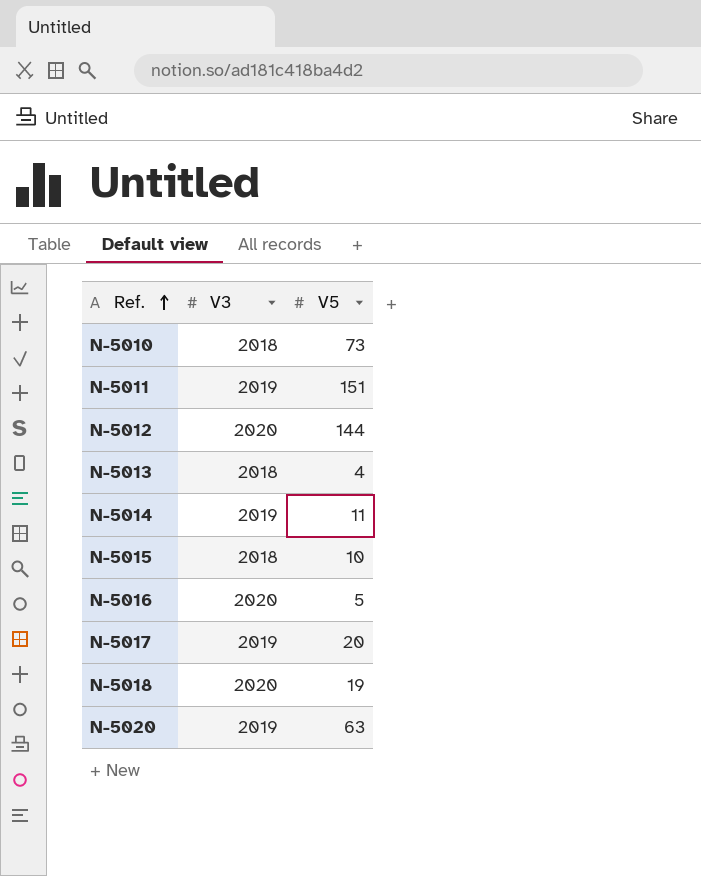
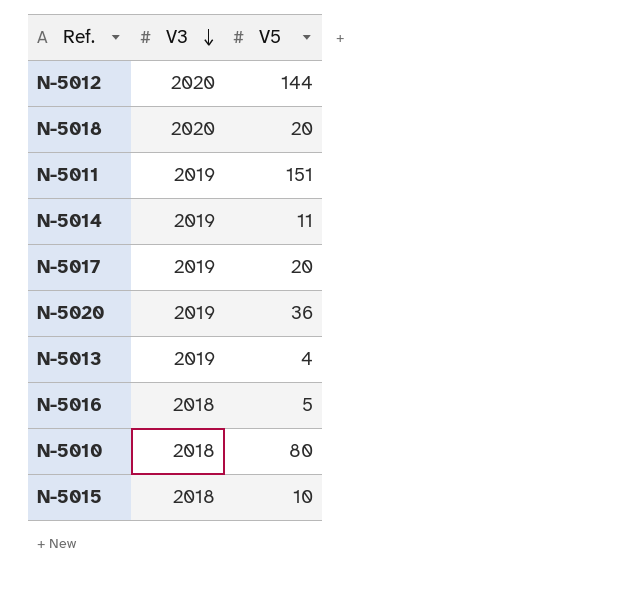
row order: Ref. ascending -> V3 descending
N-5018 | V5: 19 -> 20
N-5020 | V5: 63 -> 36
N-5013 | V3: 2018 -> 2019
N-5016 | V3: 2020 -> 2018
N-5010 | V5: 73 -> 80

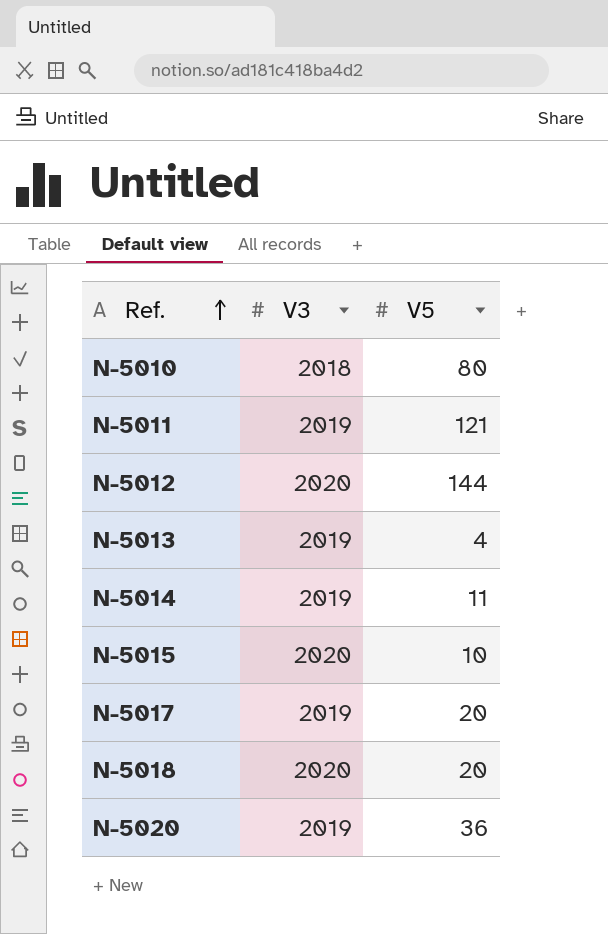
row order: V3 descending -> Ref. ascending
row N-5016: 2018 | 5 -> none
N-5011 | V5: 151 -> 121
N-5015 | V3: 2018 -> 2020

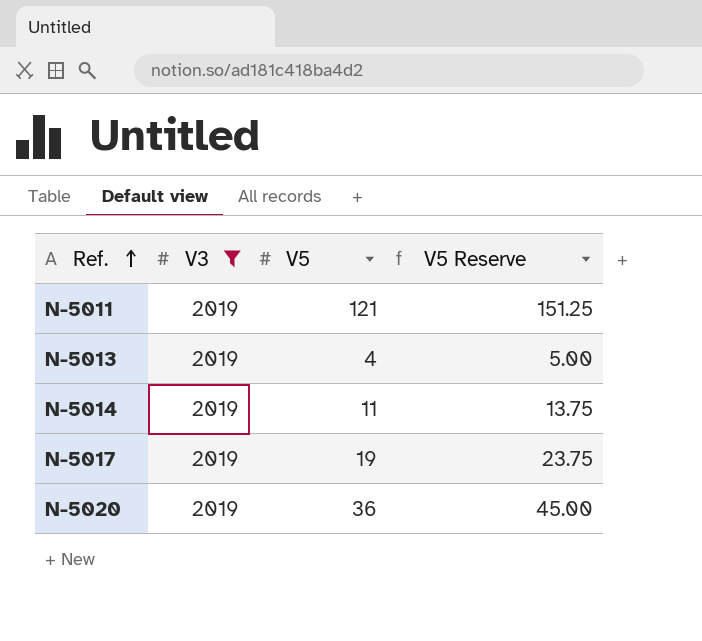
filter: none -> V3 = 2019
column V5 Reserve | formula: none -> [V5] * 1.25
N-5017 | V5: 20 -> 19

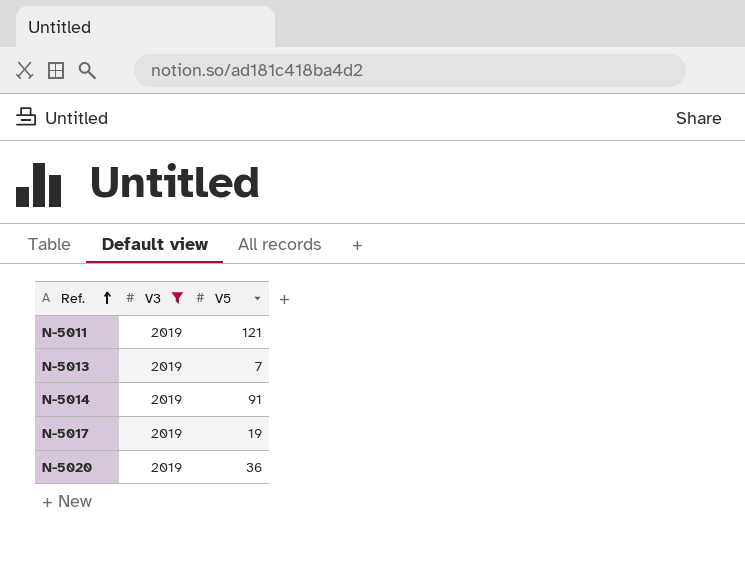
column V5 Reserve | formula: [V5] * 1.25 -> none
N-5013 | V5: 4 -> 7
N-5014 | V5: 11 -> 91

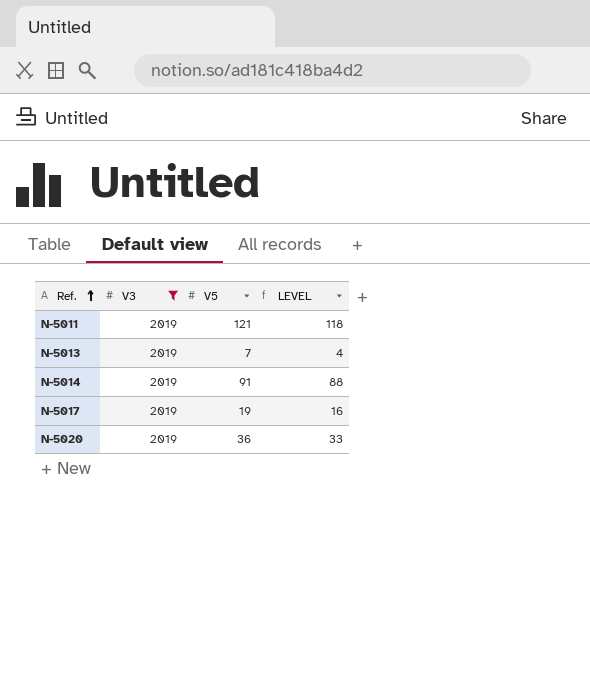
column LEVEL | formula: none -> [V5] - 3

